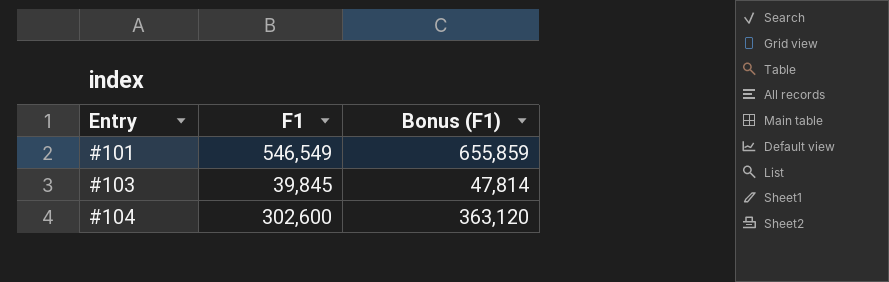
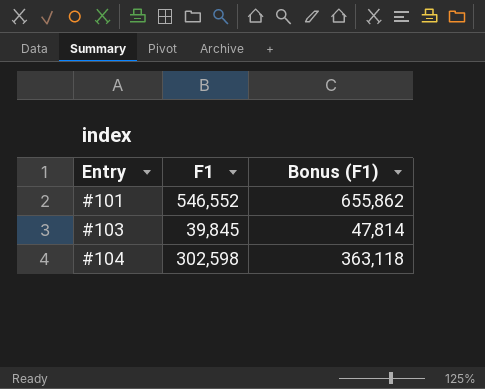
#101 | F1: 546,549 -> 546,552
#101 | Bonus (F1): 655,859 -> 655,862
#104 | F1: 302,600 -> 302,598
#104 | Bonus (F1): 363,120 -> 363,118

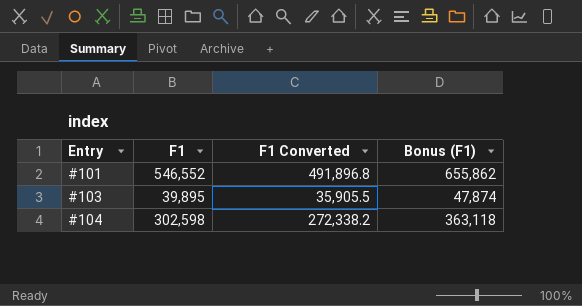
column F1 Converted | formula: none -> [F1] * 0.9
#103 | F1: 39,845 -> 39,895
#103 | Bonus (F1): 47,814 -> 47,874

